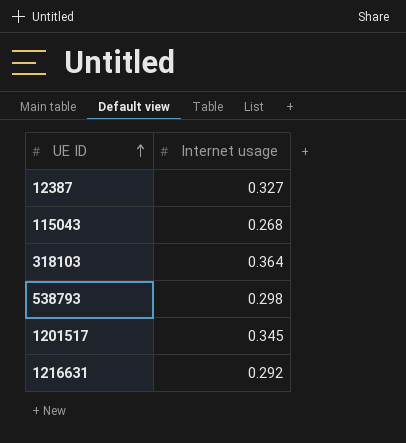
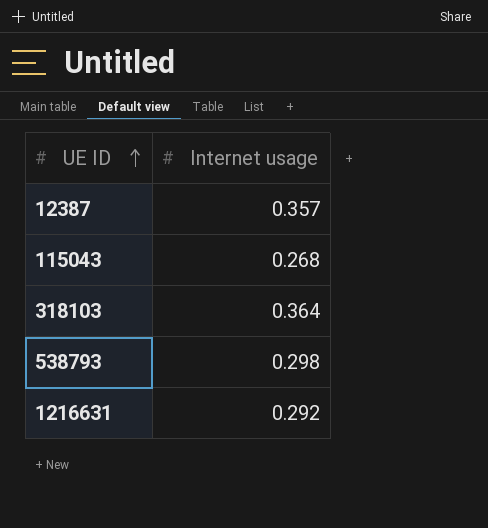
row 1201517: 0.345 -> none
12387 | Internet usage: 0.327 -> 0.357

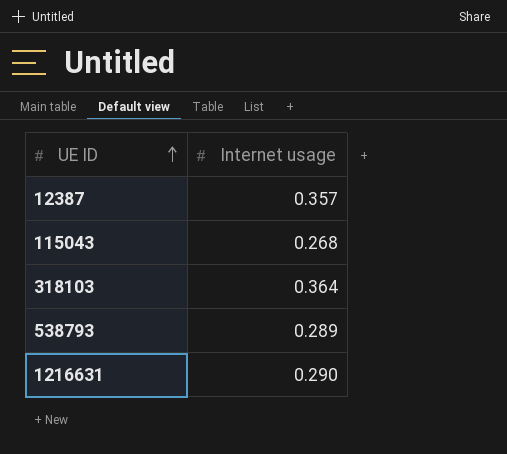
538793 | Internet usage: 0.298 -> 0.289
1216631 | Internet usage: 0.292 -> 0.290

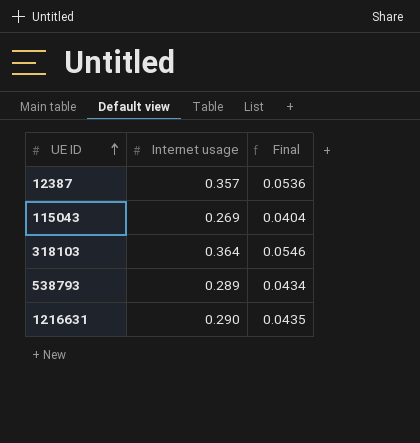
column Final | formula: none -> [Internet usage] * 0.15
115043 | Internet usage: 0.268 -> 0.269

